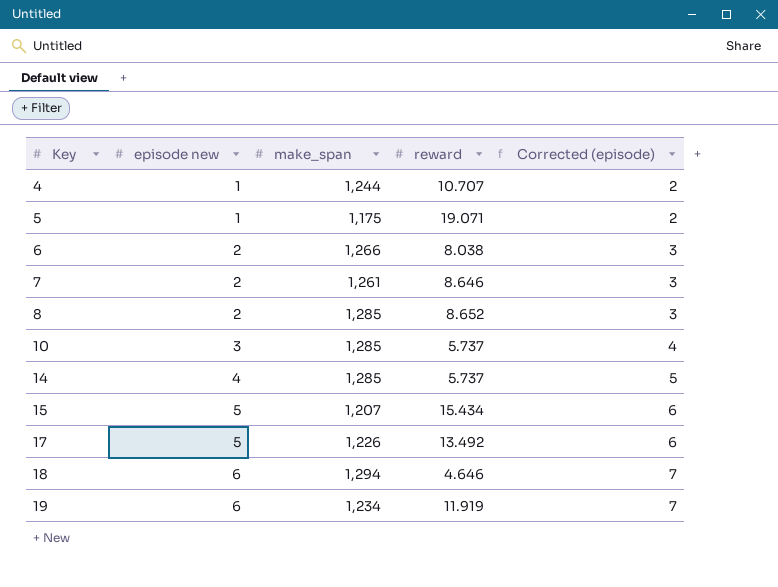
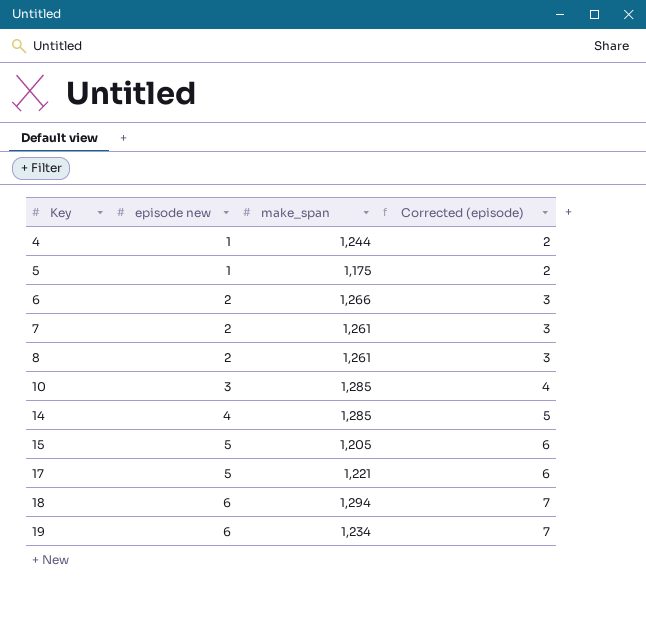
column reward | position: 4 -> none
8 | make_span: 1,285 -> 1,261
15 | make_span: 1,207 -> 1,205
17 | make_span: 1,226 -> 1,221

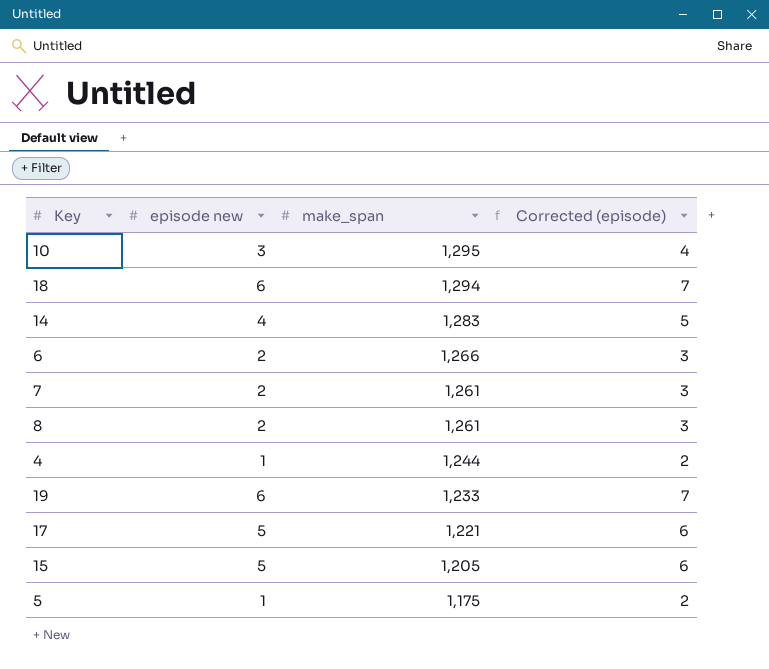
row order: Key ascending -> make_span descending
10 | make_span: 1,285 -> 1,295
14 | make_span: 1,285 -> 1,283
19 | make_span: 1,234 -> 1,233

